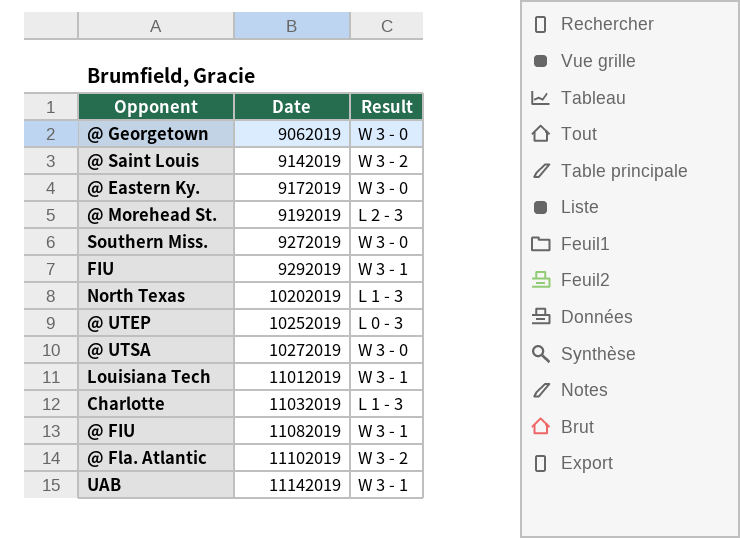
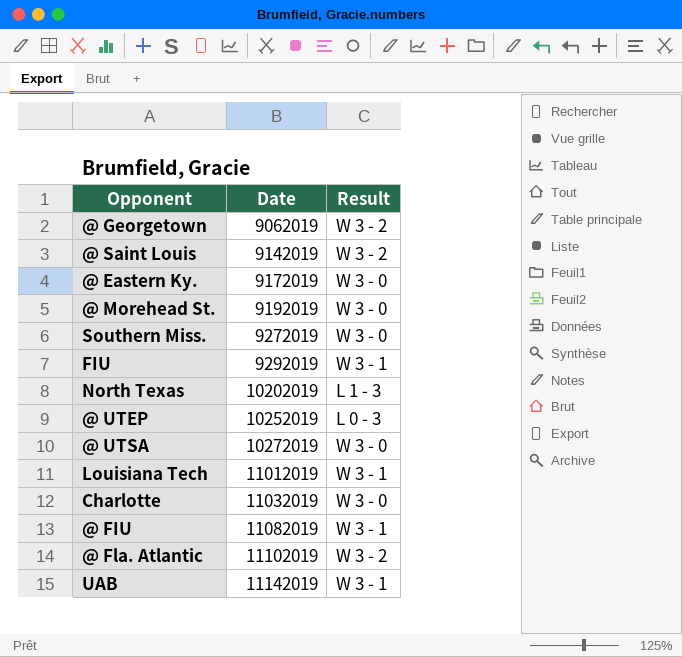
@ Georgetown | Result: W 3 - 0 -> W 3 - 2
@ Morehead St. | Result: L 2 - 3 -> W 3 - 0
Charlotte | Result: L 1 - 3 -> W 3 - 0

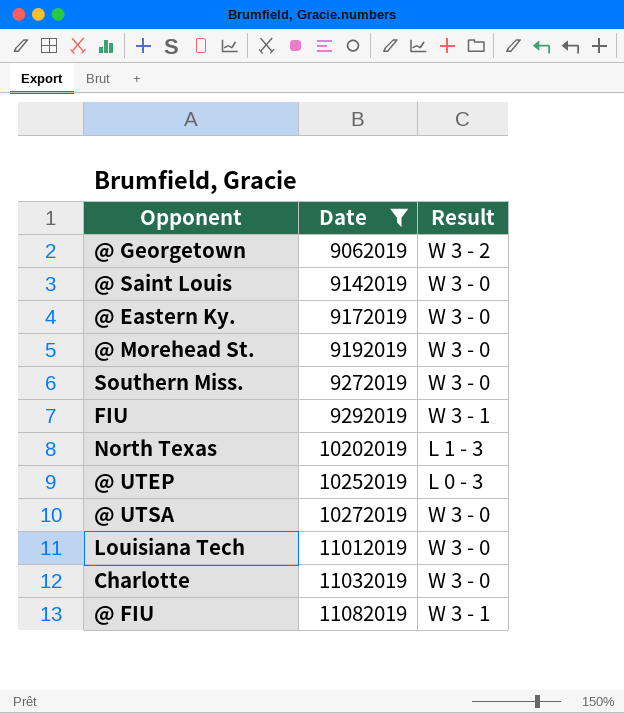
filter: none -> Date <= 11082019
@ Saint Louis | Result: W 3 - 2 -> W 3 - 0
Louisiana Tech | Result: W 3 - 1 -> W 3 - 0

